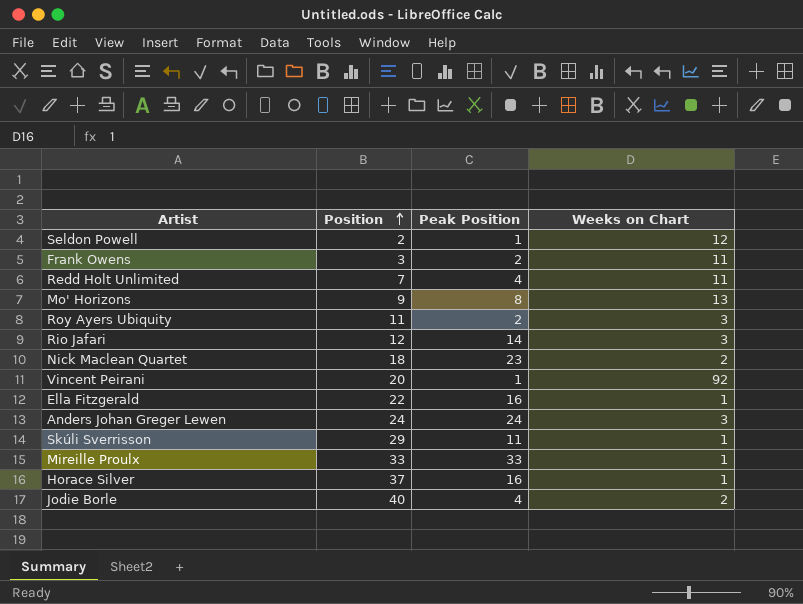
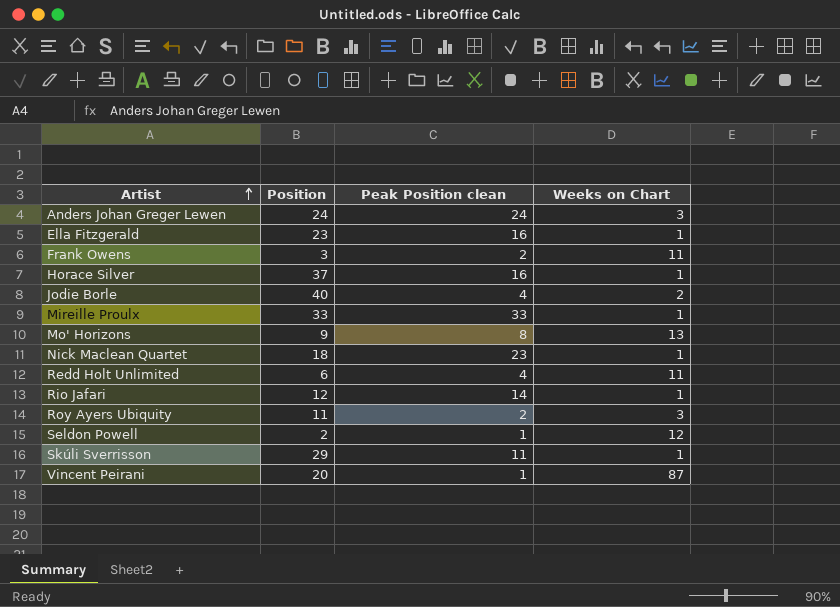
row order: Position ascending -> Artist ascending
column name: Peak Position -> Peak Position clean
Ella Fitzgerald | Position: 22 -> 23
Nick Maclean Quartet | Weeks on Chart: 2 -> 1
Redd Holt Unlimited | Position: 7 -> 6
Rio Jafari | Weeks on Chart: 3 -> 1
Vincent Peirani | Weeks on Chart: 92 -> 87

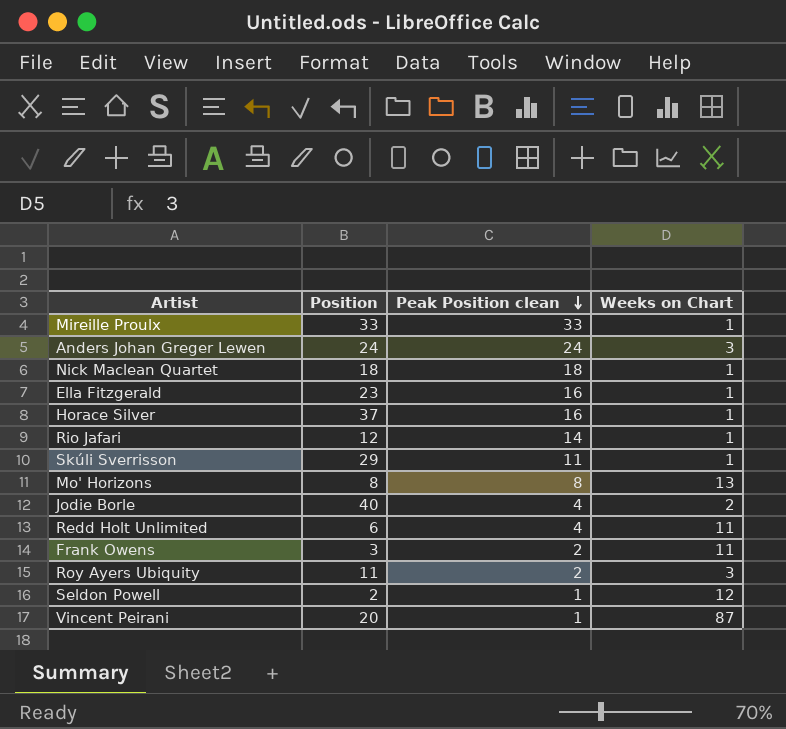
row order: Artist ascending -> Peak Position clean descending
Nick Maclean Quartet | Peak Position clean: 23 -> 18
Mo' Horizons | Position: 9 -> 8

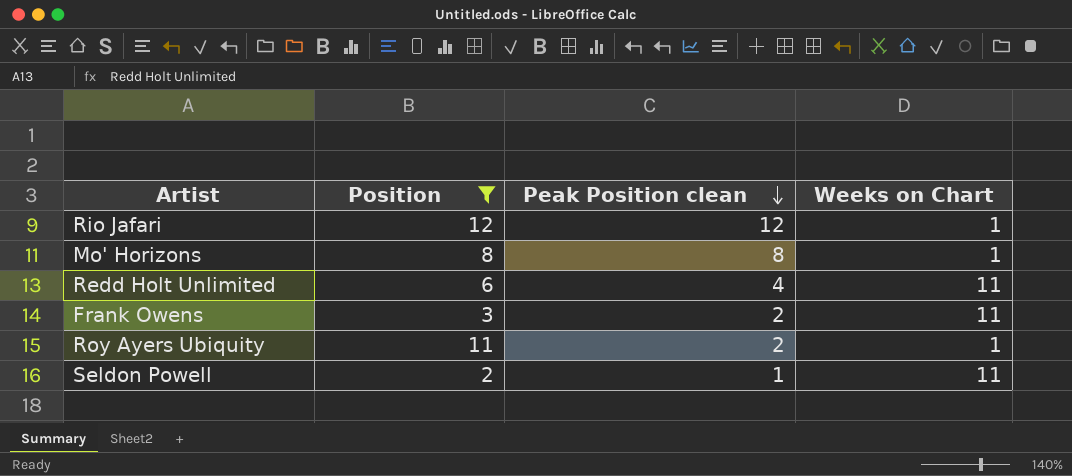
filter: none -> Position <= 12
Rio Jafari | Peak Position clean: 14 -> 12
Mo' Horizons | Weeks on Chart: 13 -> 1
Roy Ayers Ubiquity | Weeks on Chart: 3 -> 1
Seldon Powell | Weeks on Chart: 12 -> 11

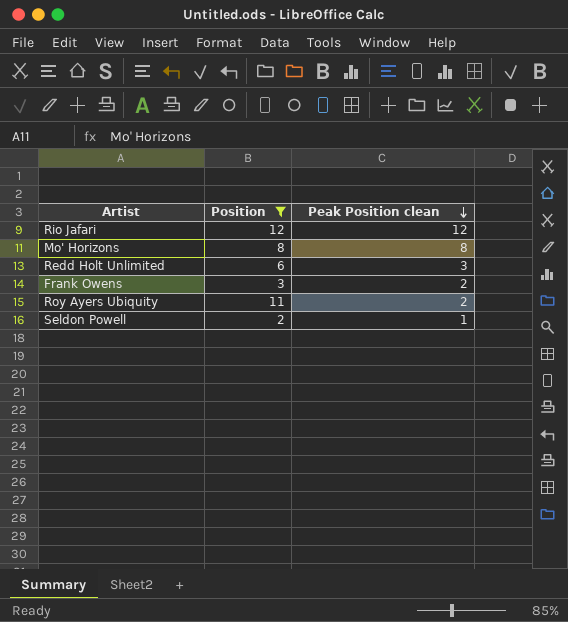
column Weeks on Chart | position: 4 -> none
Redd Holt Unlimited | Peak Position clean: 4 -> 3

